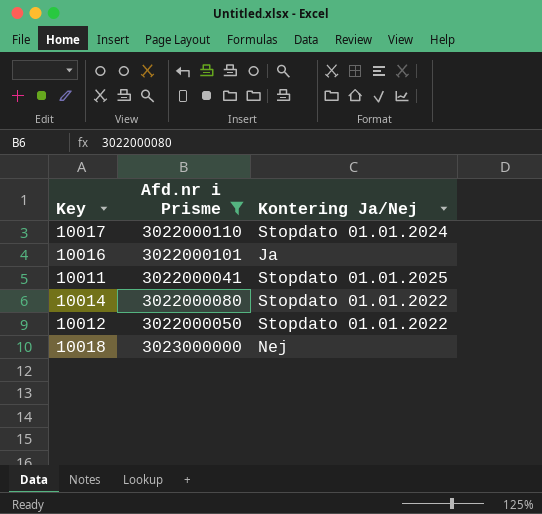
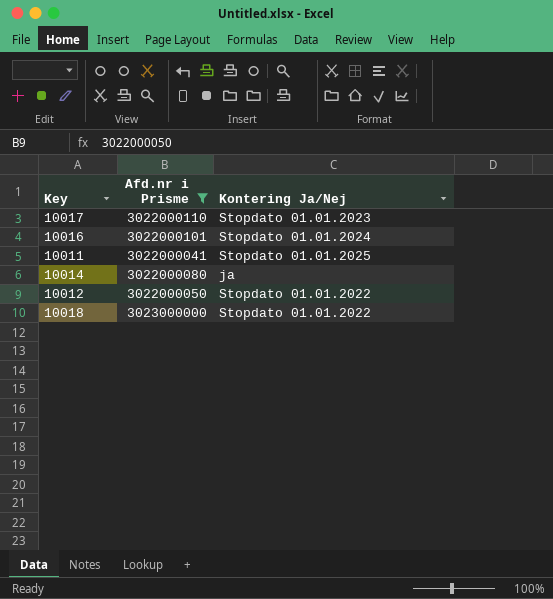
10017 | Kontering Ja/Nej: Stopdato 01.01.2024 -> Stopdato 01.01.2023
10016 | Kontering Ja/Nej: Ja -> Stopdato 01.01.2024
10014 | Kontering Ja/Nej: Stopdato 01.01.2022 -> ja
10018 | Kontering Ja/Nej: Nej -> Stopdato 01.01.2022

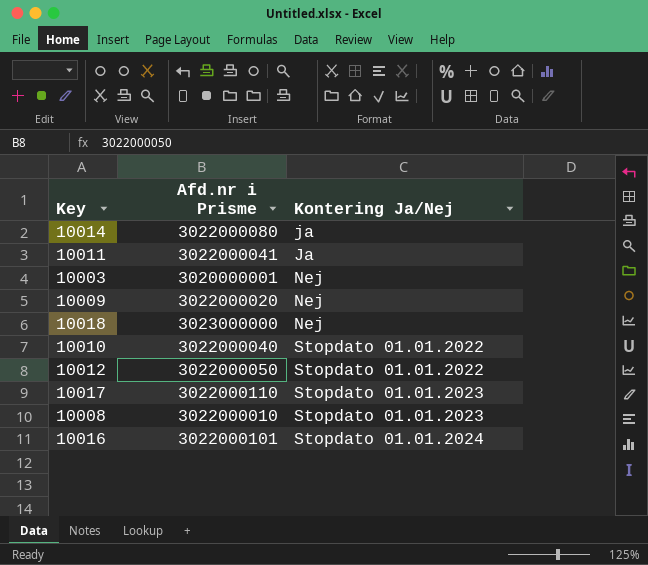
filter: Afd.nr i Prisme >= 3022000041 -> none
row order: none -> Kontering Ja/Nej ascending
10011 | Kontering Ja/Nej: Stopdato 01.01.2025 -> Ja
10018 | Kontering Ja/Nej: Stopdato 01.01.2022 -> Nej

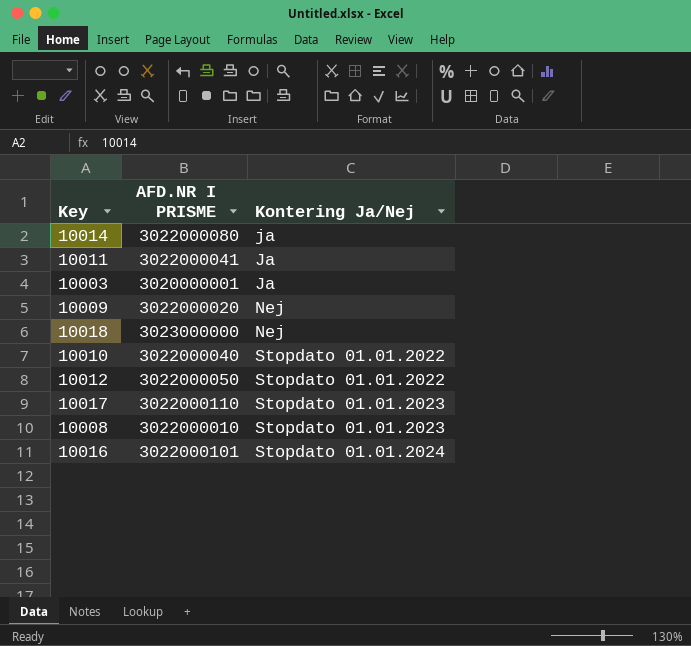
column name: Afd.nr i Prisme -> AFD.NR I PRISME
10003 | Kontering Ja/Nej: Nej -> Ja

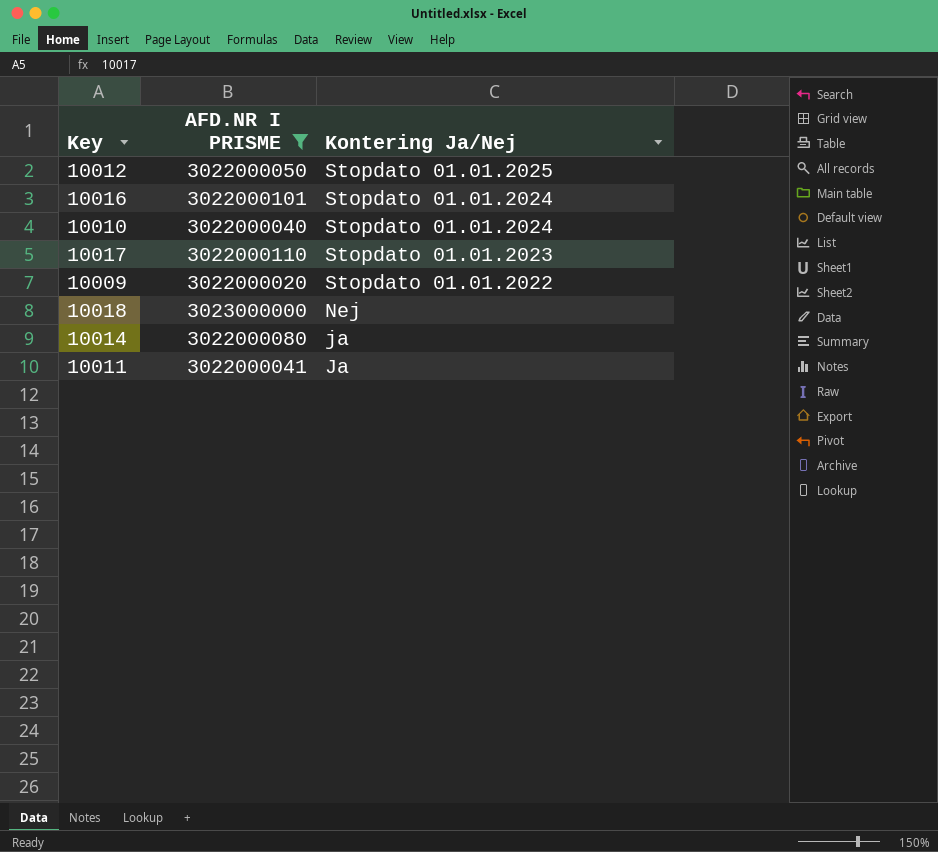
filter: none -> AFD.NR I PRISME >= 3022000020
row order: Kontering Ja/Nej ascending -> Kontering Ja/Nej descending
10012 | Kontering Ja/Nej: Stopdato 01.01.2022 -> Stopdato 01.01.2025
10010 | Kontering Ja/Nej: Stopdato 01.01.2022 -> Stopdato 01.01.2024
10009 | Kontering Ja/Nej: Nej -> Stopdato 01.01.2022

